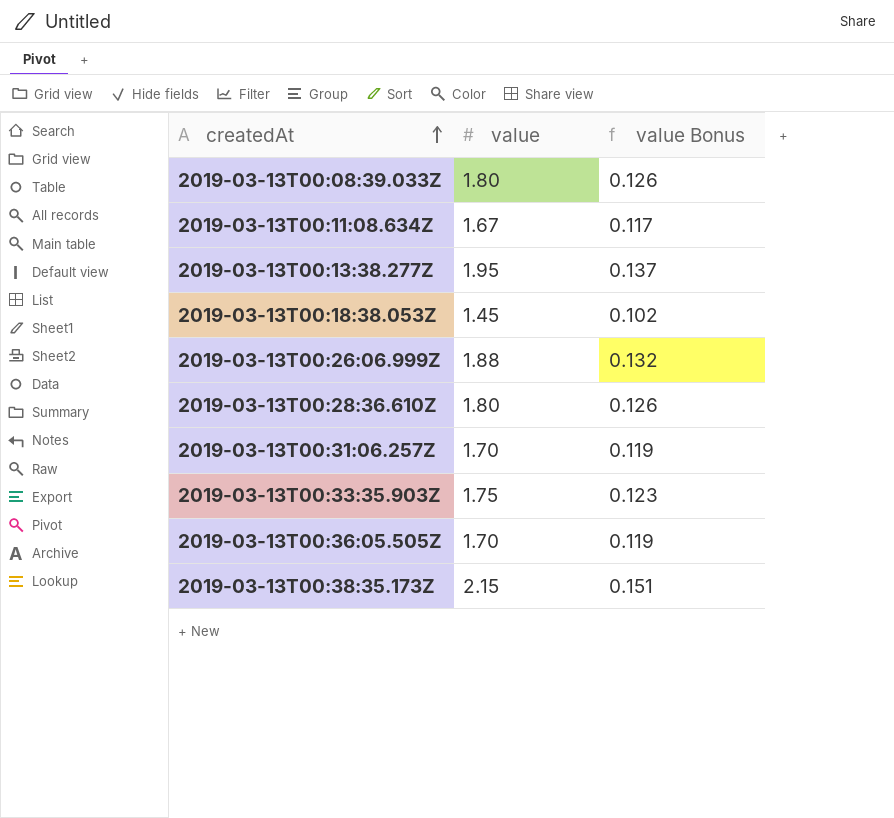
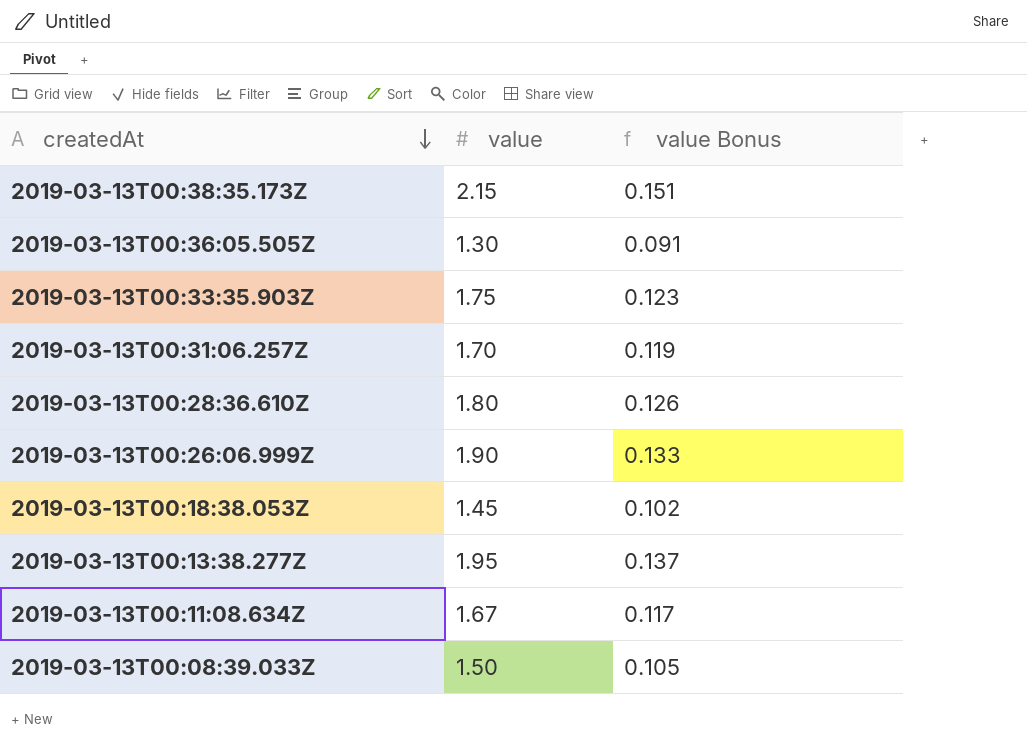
row order: createdAt ascending -> createdAt descending
2019-03-13T00:36:05.505Z | value: 1.70 -> 1.30
2019-03-13T00:36:05.505Z | value Bonus: 0.119 -> 0.091
2019-03-13T00:26:06.999Z | value: 1.88 -> 1.90
2019-03-13T00:26:06.999Z | value Bonus: 0.132 -> 0.133
2019-03-13T00:08:39.033Z | value: 1.80 -> 1.50
2019-03-13T00:08:39.033Z | value Bonus: 0.126 -> 0.105

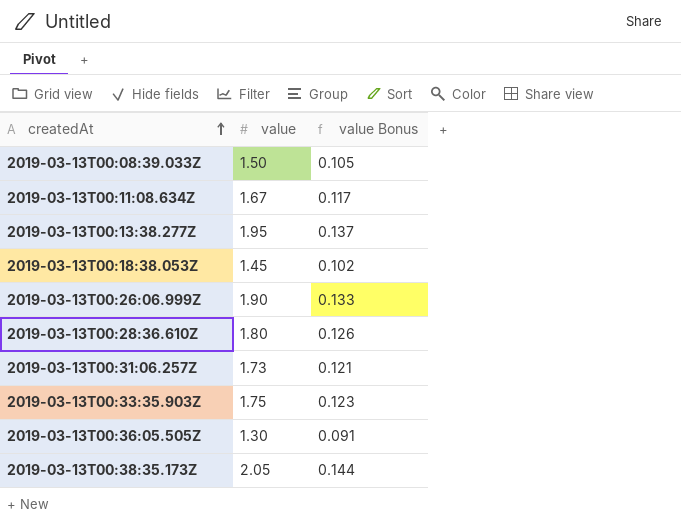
row order: createdAt descending -> createdAt ascending
2019-03-13T00:31:06.257Z | value: 1.70 -> 1.73
2019-03-13T00:31:06.257Z | value Bonus: 0.119 -> 0.121
2019-03-13T00:38:35.173Z | value: 2.15 -> 2.05
2019-03-13T00:38:35.173Z | value Bonus: 0.151 -> 0.144

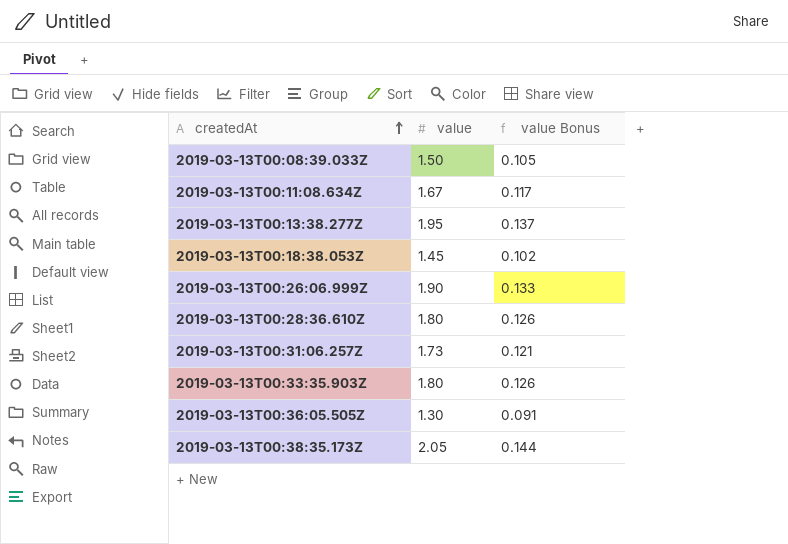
2019-03-13T00:33:35.903Z | value: 1.75 -> 1.80
2019-03-13T00:33:35.903Z | value Bonus: 0.123 -> 0.126

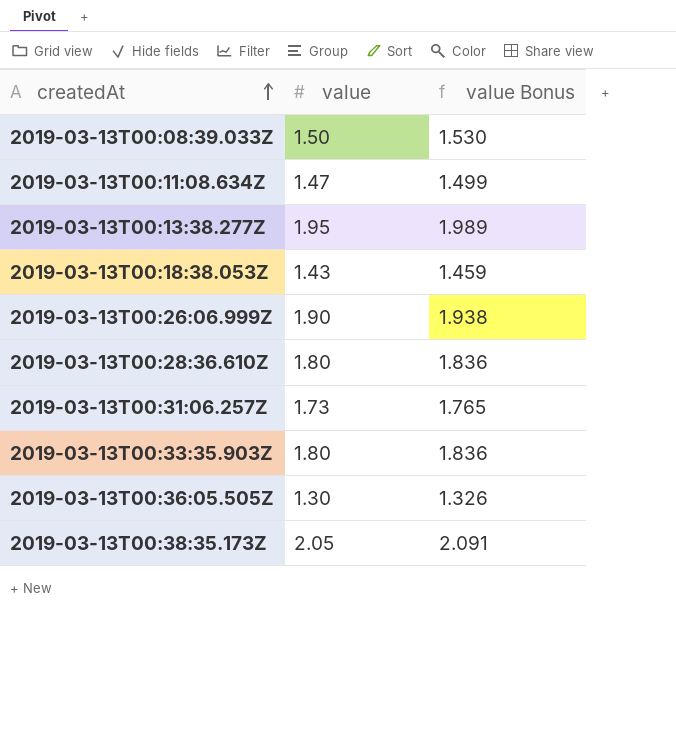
column value Bonus | formula: [value] * 0.07 -> [value] * 1.02
2019-03-13T00:11:08.634Z | value: 1.67 -> 1.47
2019-03-13T00:18:38.053Z | value: 1.45 -> 1.43

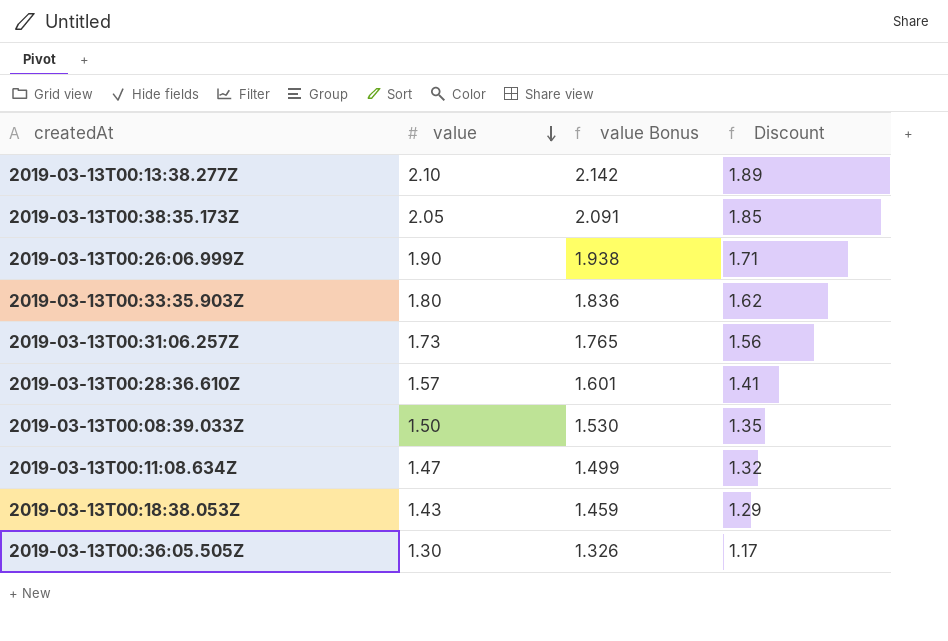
row order: createdAt ascending -> value descending
column Discount | formula: none -> [value] * 0.9
2019-03-13T00:13:38.277Z | value: 1.95 -> 2.10
2019-03-13T00:13:38.277Z | value Bonus: 1.989 -> 2.142
2019-03-13T00:28:36.610Z | value: 1.80 -> 1.57
2019-03-13T00:28:36.610Z | value Bonus: 1.836 -> 1.601

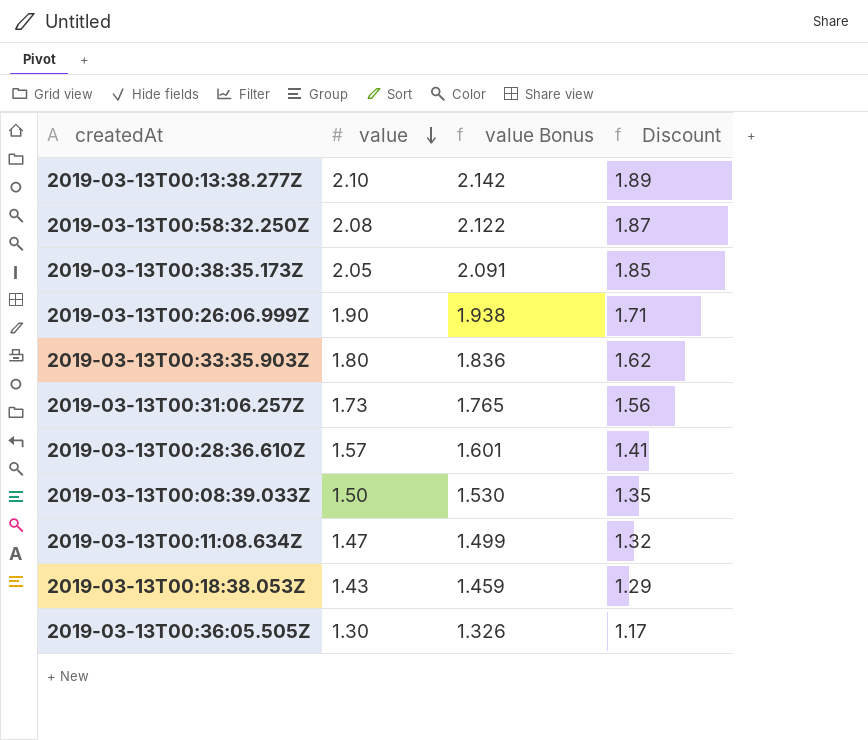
row 2019-03-13T00:58:32.250Z: none -> 2.08 | 2.122 | 1.87

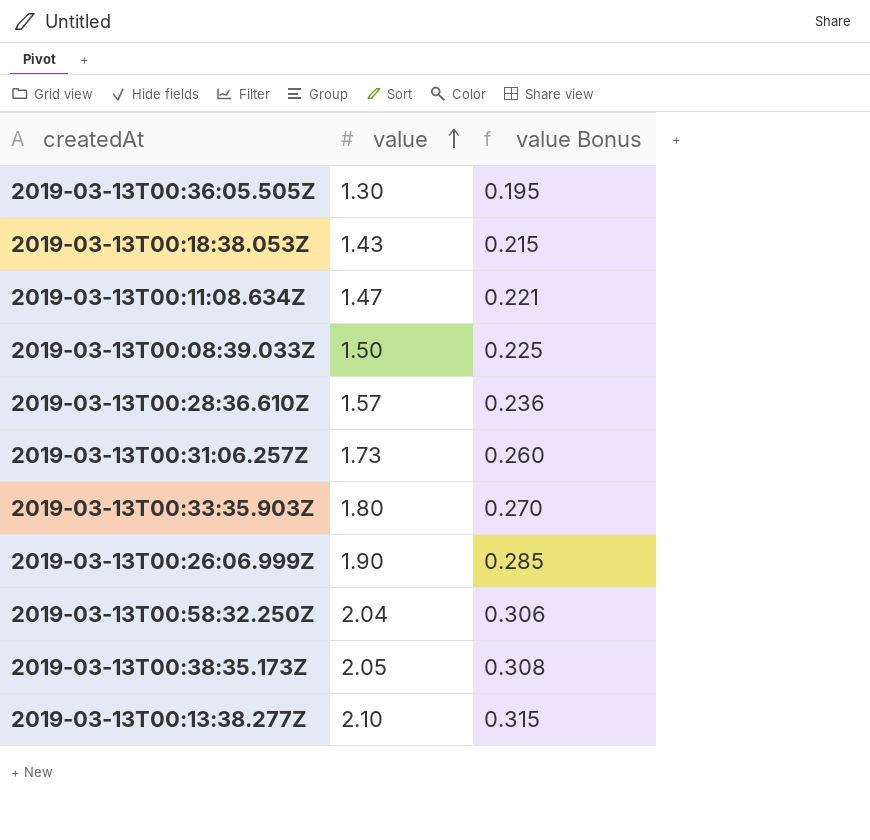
row order: value descending -> value ascending
column Discount | formula: [value] * 0.9 -> none
column value Bonus | formula: [value] * 1.02 -> [value] * 0.15
2019-03-13T00:58:32.250Z | value: 2.08 -> 2.04

